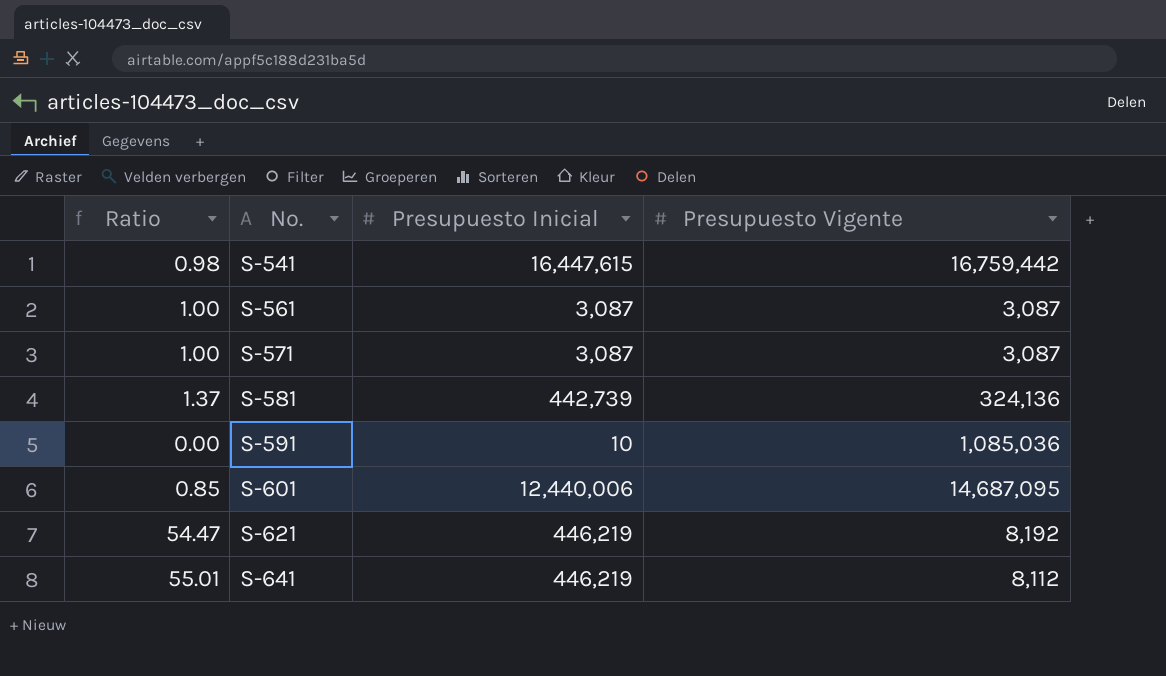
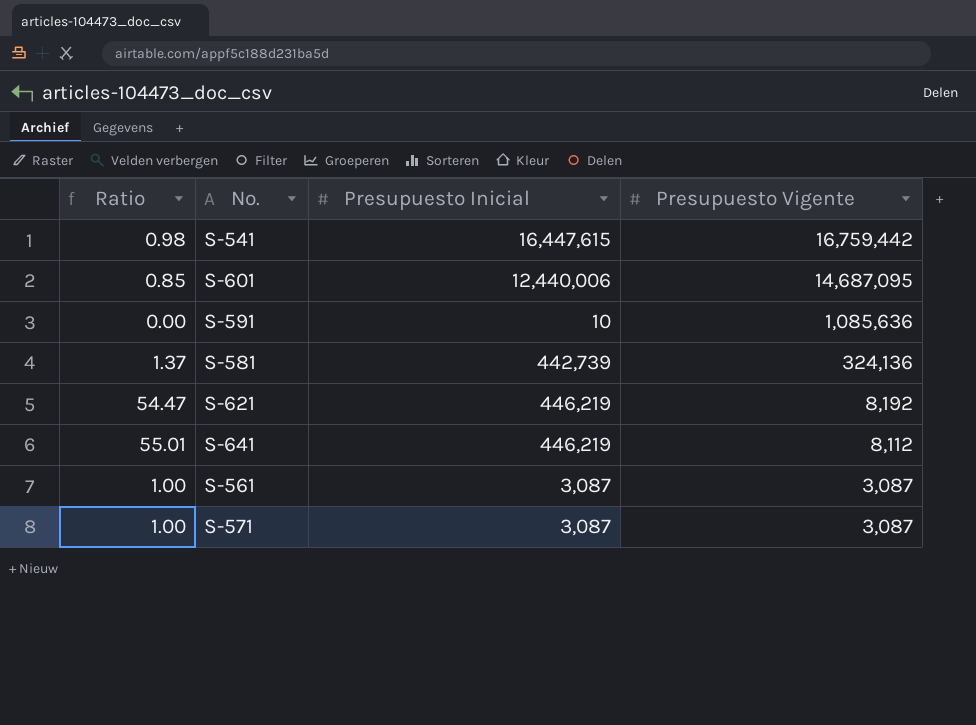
row order: No. ascending -> Presupuesto Vigente descending
S-591 | Presupuesto Vigente: 1,085,036 -> 1,085,636

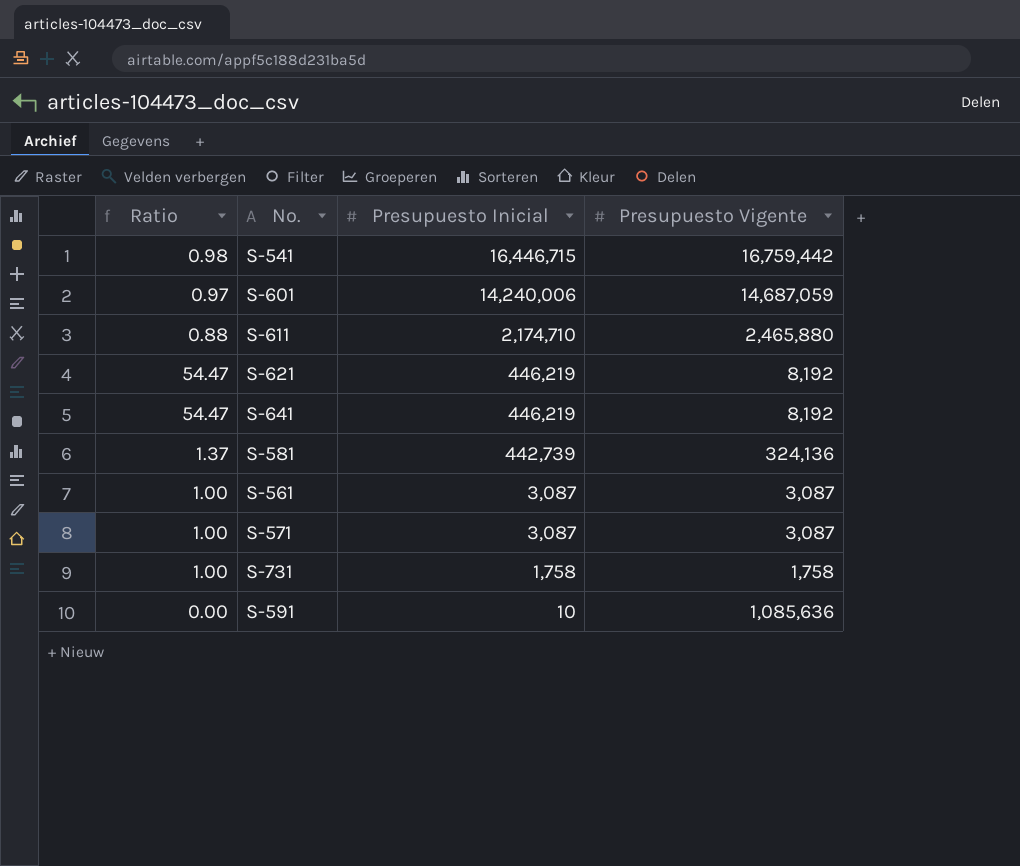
row order: Presupuesto Vigente descending -> Presupuesto Inicial descending
S-541 | Presupuesto Inicial: 16,447,615 -> 16,446,715
S-601 | Ratio: 0.85 -> 0.97
S-601 | Presupuesto Inicial: 12,440,006 -> 14,240,006
S-601 | Presupuesto Vigente: 14,687,095 -> 14,687,059
row S-611: none -> 0.88 | 2,174,710 | 2,465,880
S-641 | Ratio: 55.01 -> 54.47
S-641 | Presupuesto Vigente: 8,112 -> 8,192
row S-731: none -> 1.00 | 1,758 | 1,758

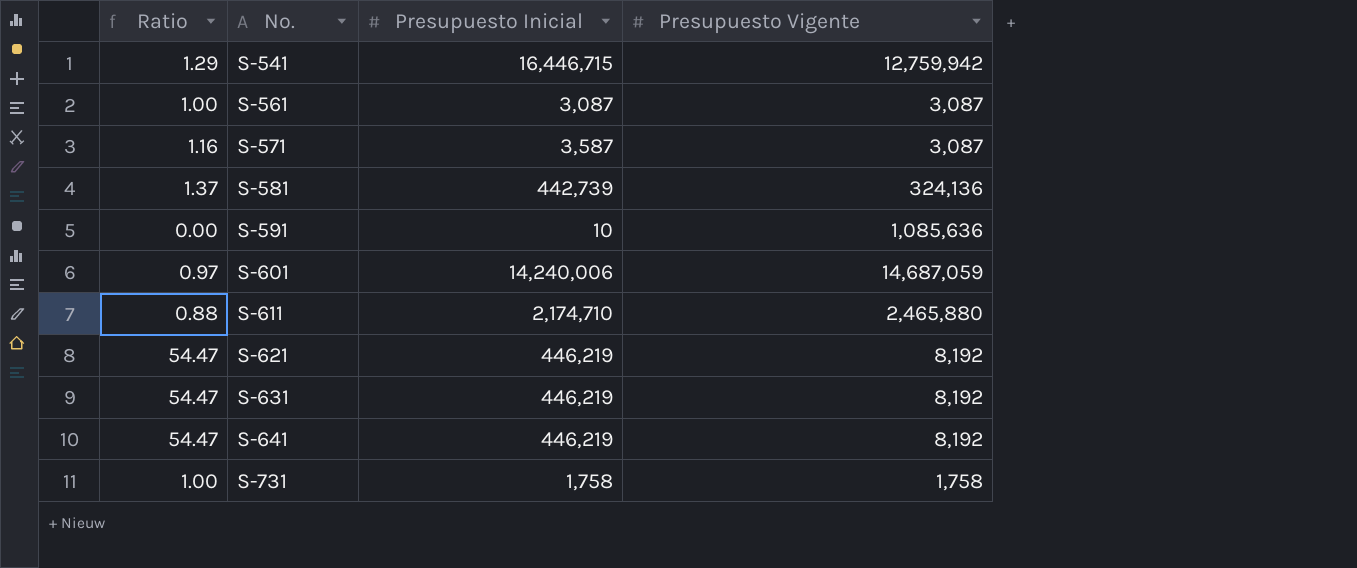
row order: Presupuesto Inicial descending -> No. ascending
S-541 | Ratio: 0.98 -> 1.29
S-541 | Presupuesto Vigente: 16,759,442 -> 12,759,942
S-571 | Ratio: 1.00 -> 1.16
S-571 | Presupuesto Inicial: 3,087 -> 3,587
row S-631: none -> 54.47 | 446,219 | 8,192

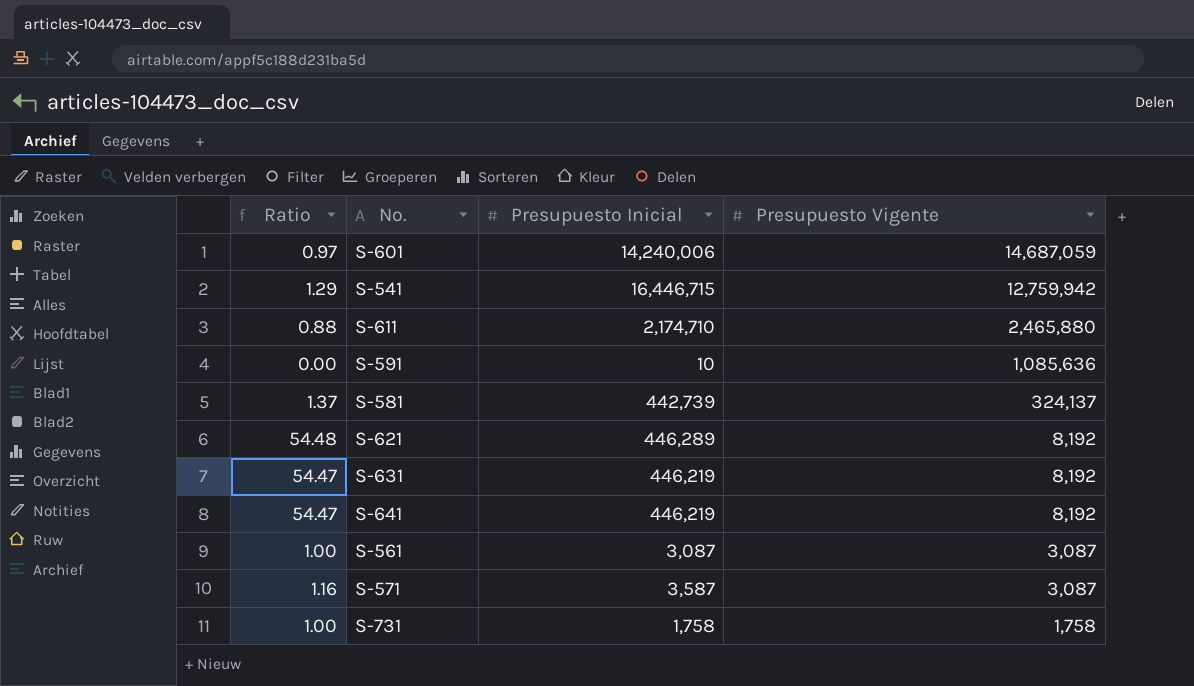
row order: No. ascending -> Presupuesto Vigente descending
S-581 | Presupuesto Vigente: 324,136 -> 324,137
S-621 | Ratio: 54.47 -> 54.48
S-621 | Presupuesto Inicial: 446,219 -> 446,289

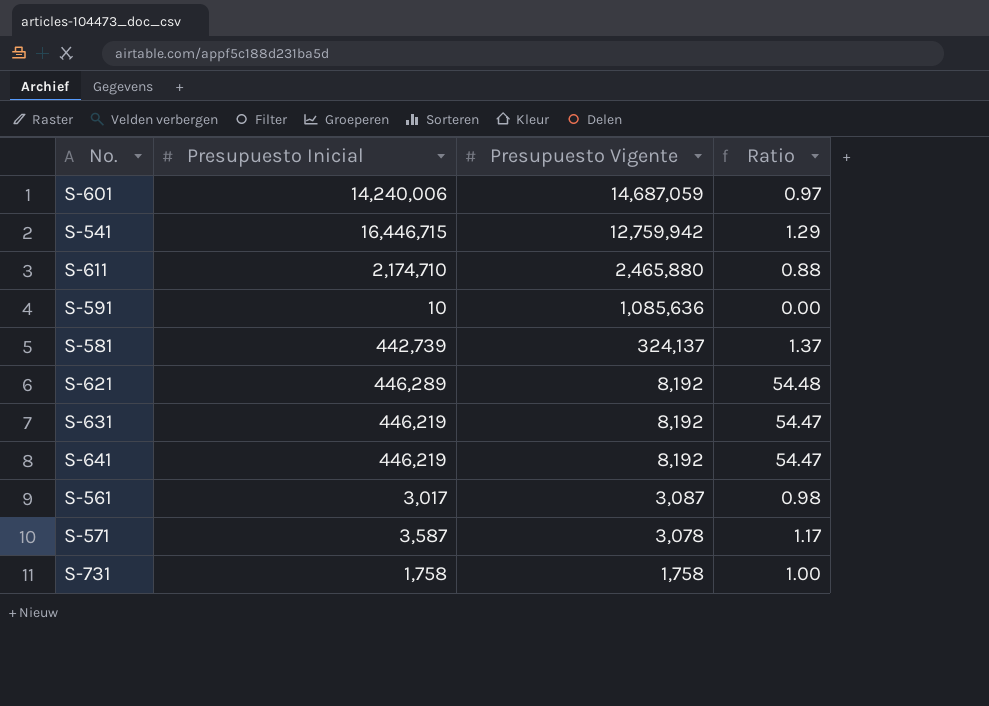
column Ratio | position: 1 -> 4
S-561 | Presupuesto Inicial: 3,087 -> 3,017
S-561 | Ratio: 1.00 -> 0.98
S-571 | Presupuesto Vigente: 3,087 -> 3,078
S-571 | Ratio: 1.16 -> 1.17

